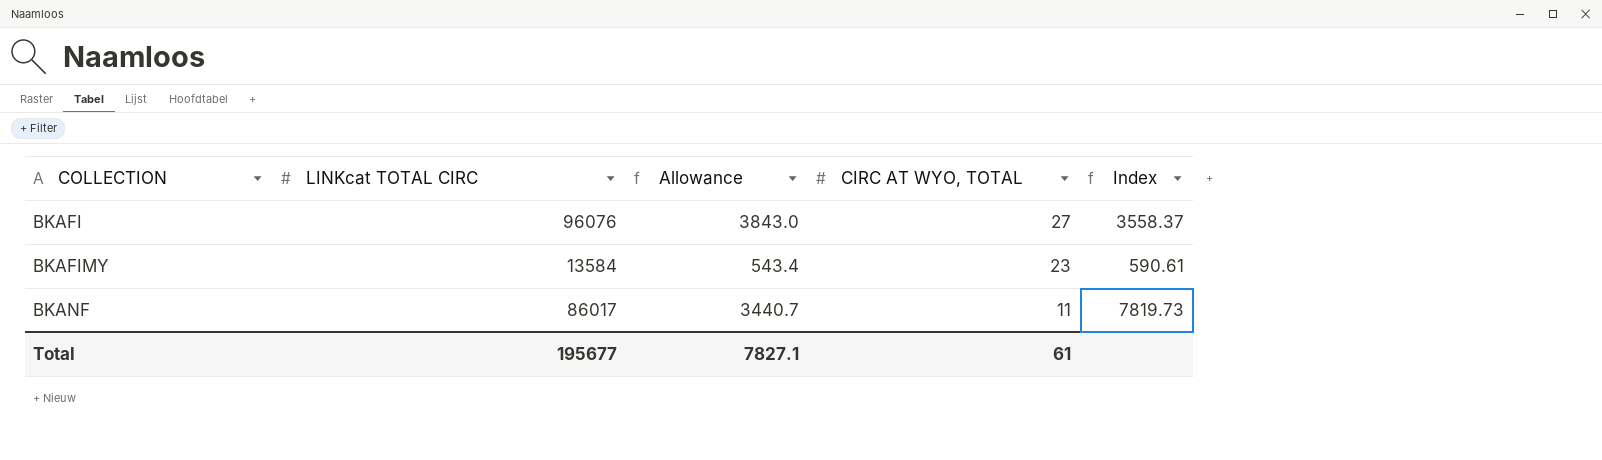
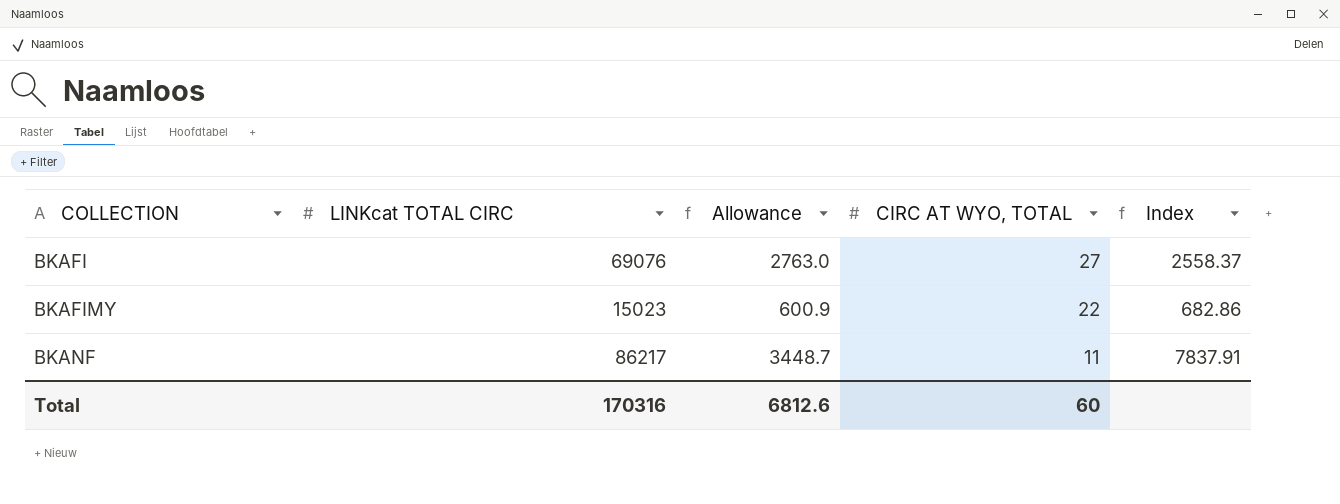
BKAFI | LINKcat TOTAL CIRC: 96076 -> 69076
BKAFI | Allowance: 3843.0 -> 2763.0
BKAFI | Index: 3558.37 -> 2558.37
BKAFIMY | LINKcat TOTAL CIRC: 13584 -> 15023
BKAFIMY | Allowance: 543.4 -> 600.9
BKAFIMY | CIRC AT WYO, TOTAL: 23 -> 22
BKAFIMY | Index: 590.61 -> 682.86
BKANF | LINKcat TOTAL CIRC: 86017 -> 86217
BKANF | Allowance: 3440.7 -> 3448.7
BKANF | Index: 7819.73 -> 7837.91
Total | LINKcat TOTAL CIRC: 195677 -> 170316
Total | Allowance: 7827.1 -> 6812.6
Total | CIRC AT WYO, TOTAL: 61 -> 60

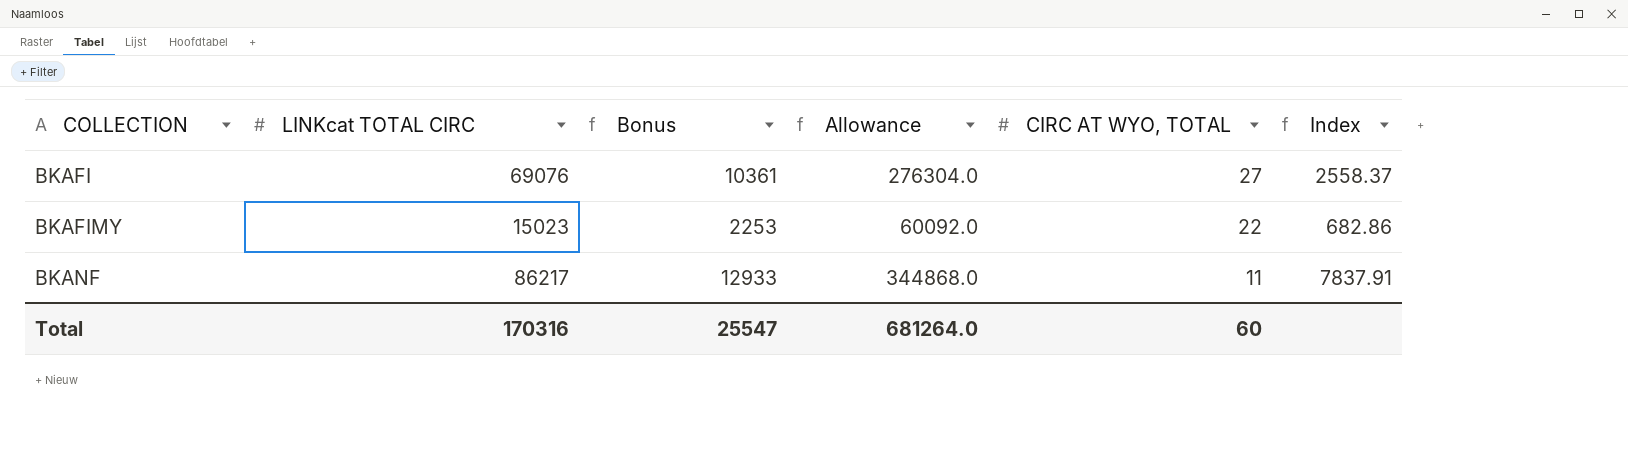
column Bonus | formula: none -> [LINKcat TOTAL CIRC] * 0.15
column Allowance | formula: [LINKcat TOTAL CIRC] * 0.04 -> [LINKcat TOTAL CIRC] * 4
Total | Allowance: 6812.6 -> 681264.0

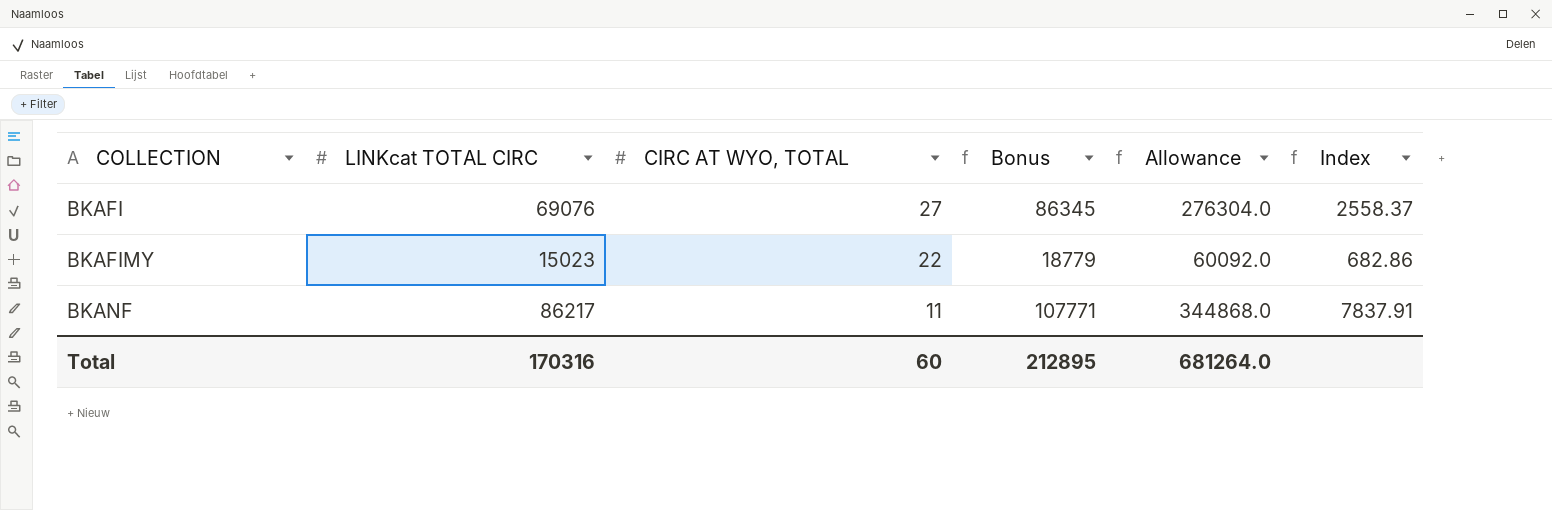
column CIRC AT WYO, TOTAL | position: 5 -> 3
column Bonus | formula: [LINKcat TOTAL CIRC] * 0.15 -> [LINKcat TOTAL CIRC] * 1.25
Total | Bonus: 25547 -> 212895

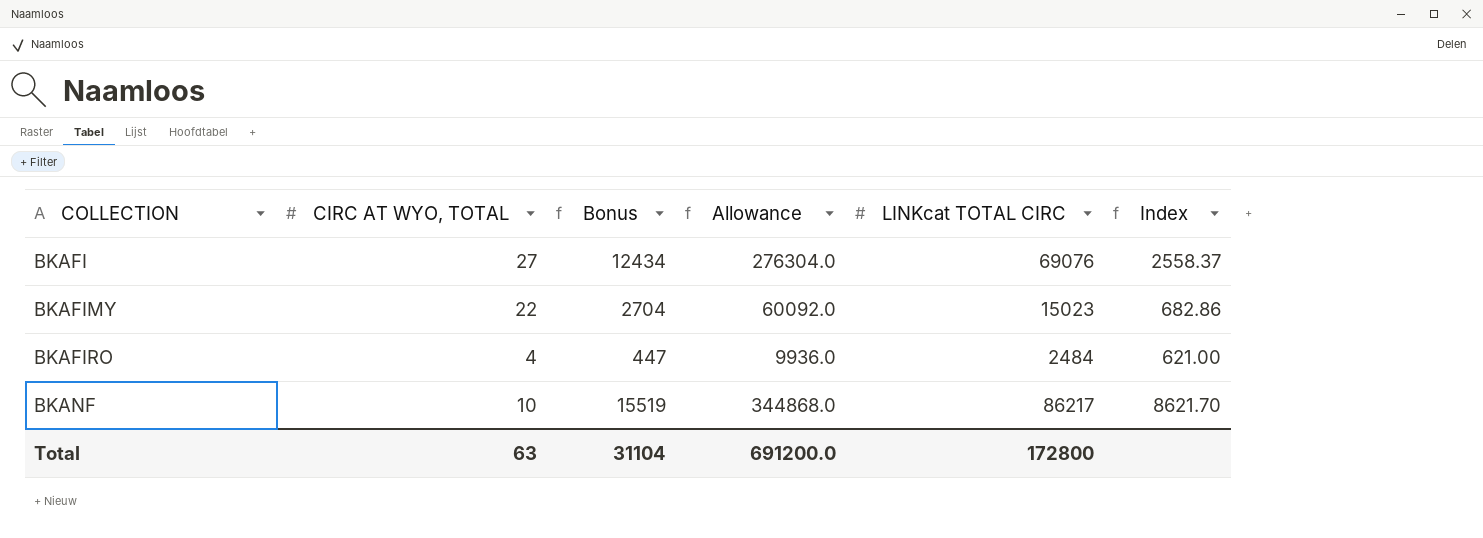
column Bonus | formula: [LINKcat TOTAL CIRC] * 1.25 -> [LINKcat TOTAL CIRC] * 0.18
column LINKcat TOTAL CIRC | position: 2 -> 5
row BKAFIRO: none -> 4 | 447 | 9936.0 | 2484 | 621.00
BKANF | CIRC AT WYO, TOTAL: 11 -> 10
BKANF | Index: 7837.91 -> 8621.70
Total | CIRC AT WYO, TOTAL: 60 -> 63
Total | Bonus: 212895 -> 31104
Total | Allowance: 681264.0 -> 691200.0
Total | LINKcat TOTAL CIRC: 170316 -> 172800

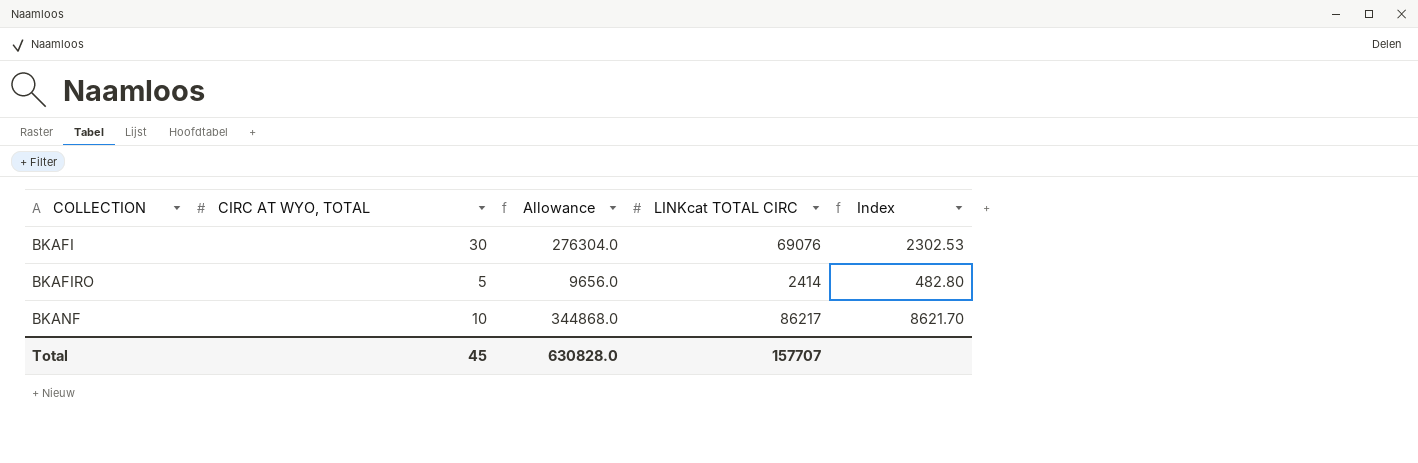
column Bonus | formula: [LINKcat TOTAL CIRC] * 0.18 -> none
row BKAFIMY: 22 | 2704 | 60092.0 | 15023 | 682.86 -> none
BKAFI | CIRC AT WYO, TOTAL: 27 -> 30
BKAFI | Index: 2558.37 -> 2302.53
BKAFIRO | CIRC AT WYO, TOTAL: 4 -> 5
BKAFIRO | Allowance: 9936.0 -> 9656.0
BKAFIRO | LINKcat TOTAL CIRC: 2484 -> 2414
BKAFIRO | Index: 621.00 -> 482.80
Total | CIRC AT WYO, TOTAL: 63 -> 45
Total | Allowance: 691200.0 -> 630828.0
Total | LINKcat TOTAL CIRC: 172800 -> 157707

